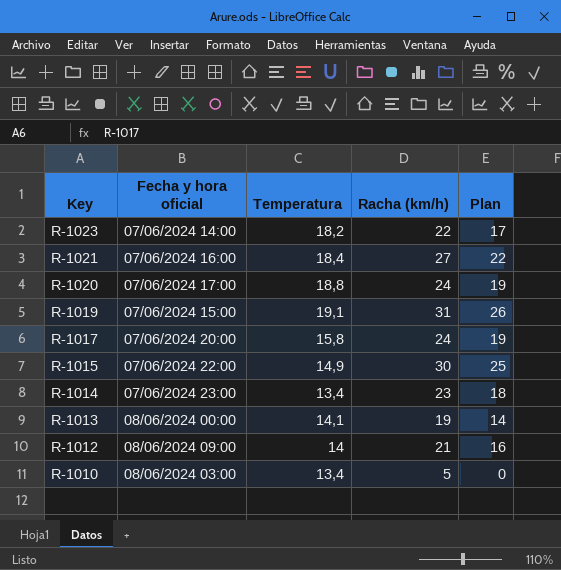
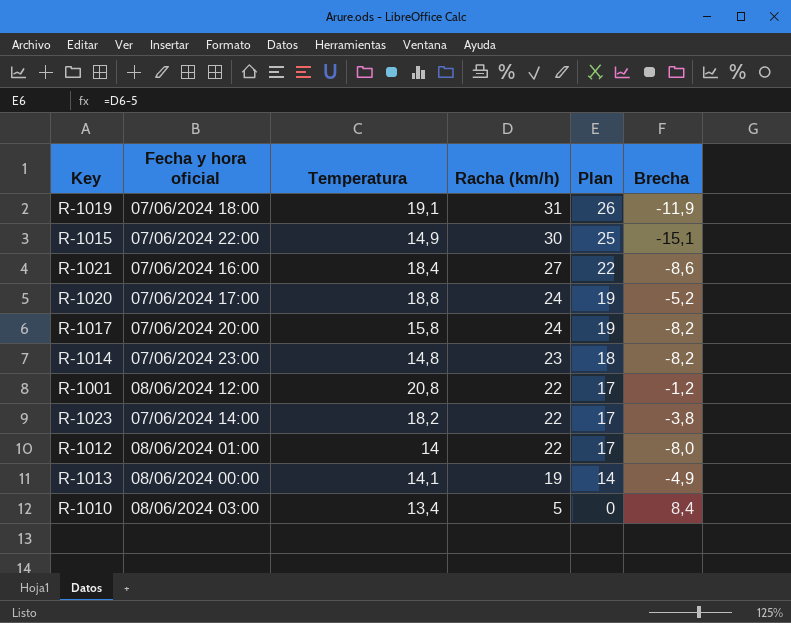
row order: Key descending -> Racha (km/h) descending
column Brecha | formula: none -> [Temperatura] - [Racha (km/h)]
R-1019 | Fecha y hora oficial: 07/06/2024 15:00 -> 07/06/2024 18:00
R-1014 | Temperatura: 13,4 -> 14,8
row R-1001: none -> 08/06/2024 12:00 | 20,8 | 22 | 17 | -1,2
R-1012 | Fecha y hora oficial: 08/06/2024 09:00 -> 08/06/2024 01:00
R-1012 | Racha (km/h): 21 -> 22
R-1012 | Plan: 16 -> 17

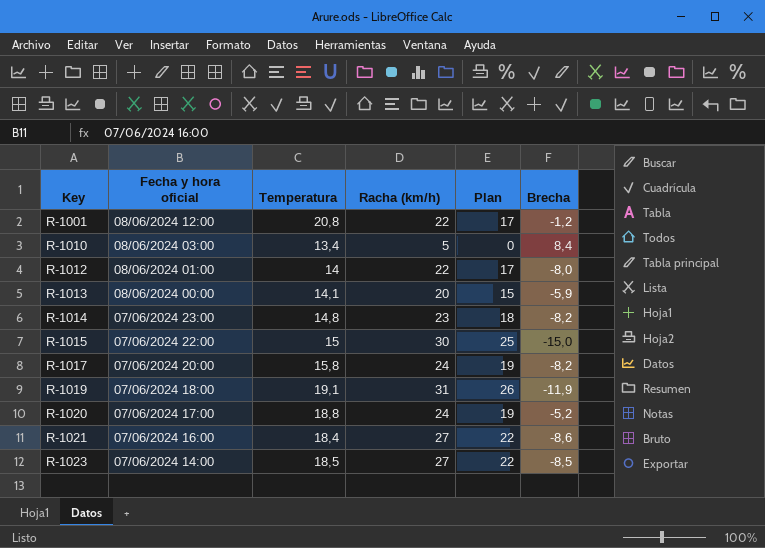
row order: Racha (km/h) descending -> Key ascending
R-1013 | Racha (km/h): 19 -> 20
R-1013 | Plan: 14 -> 15
R-1013 | Brecha: -4,9 -> -5,9
R-1015 | Temperatura: 14,9 -> 15
R-1015 | Brecha: -15,1 -> -15,0
R-1023 | Temperatura: 18,2 -> 18,5
R-1023 | Racha (km/h): 22 -> 27
R-1023 | Plan: 17 -> 22
R-1023 | Brecha: -3,8 -> -8,5

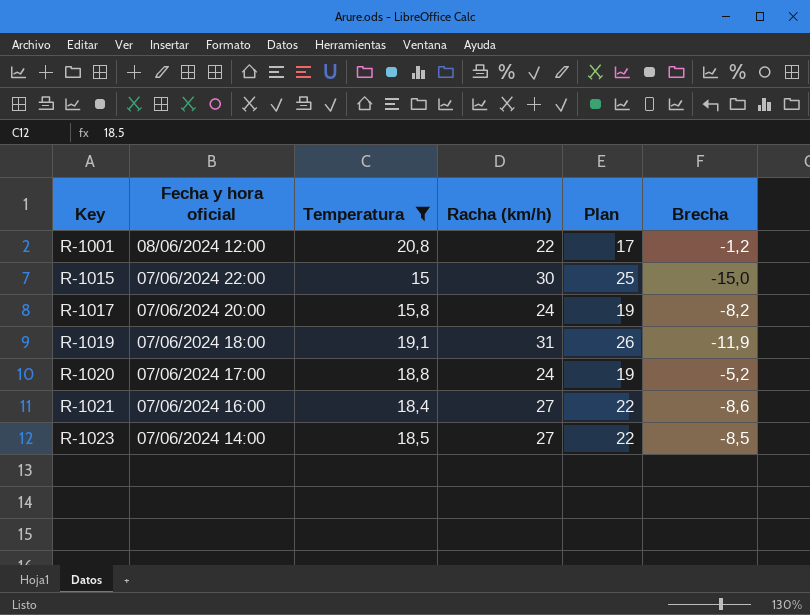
filter: none -> Temperatura >= 15

